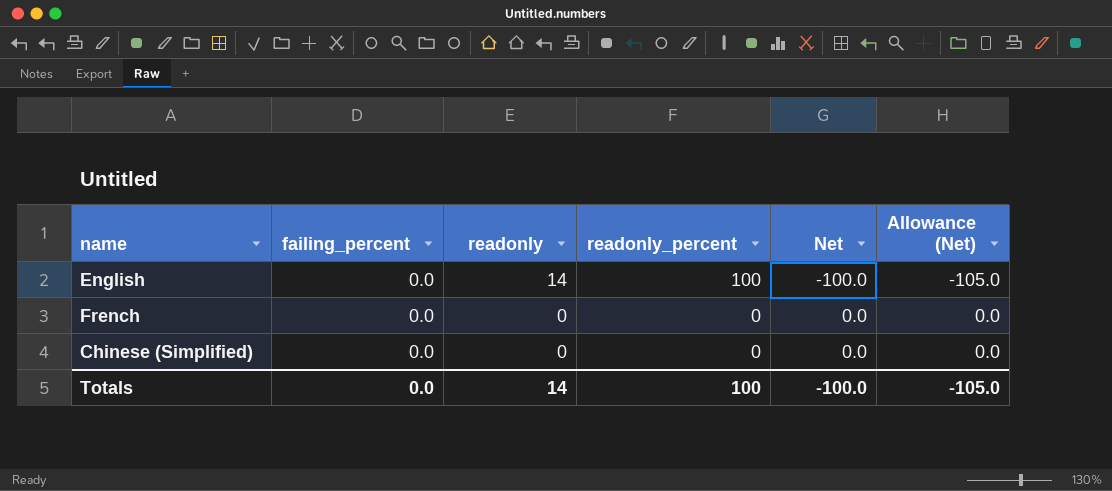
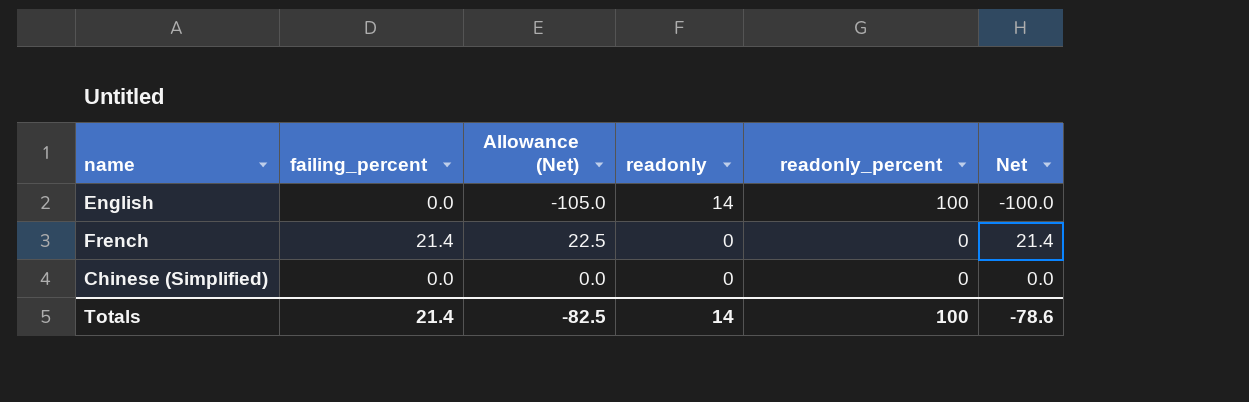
column Allowance (Net) | position: 6 -> 3
French | failing_percent: 0.0 -> 21.4
French | Allowance (Net): 0.0 -> 22.5
French | Net: 0.0 -> 21.4
Totals | failing_percent: 0.0 -> 21.4
Totals | Allowance (Net): -105.0 -> -82.5
Totals | Net: -100.0 -> -78.6

